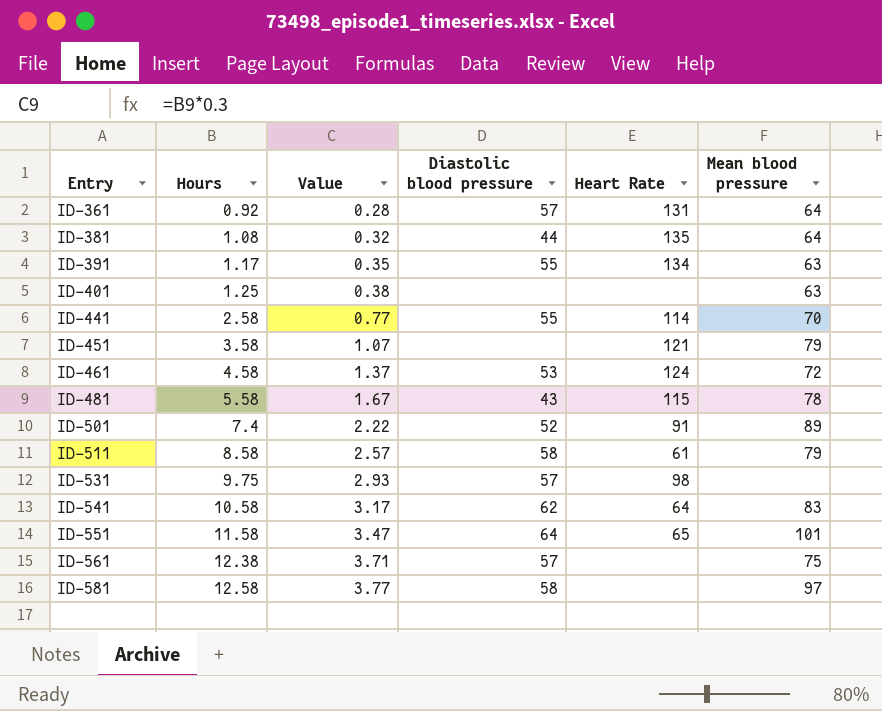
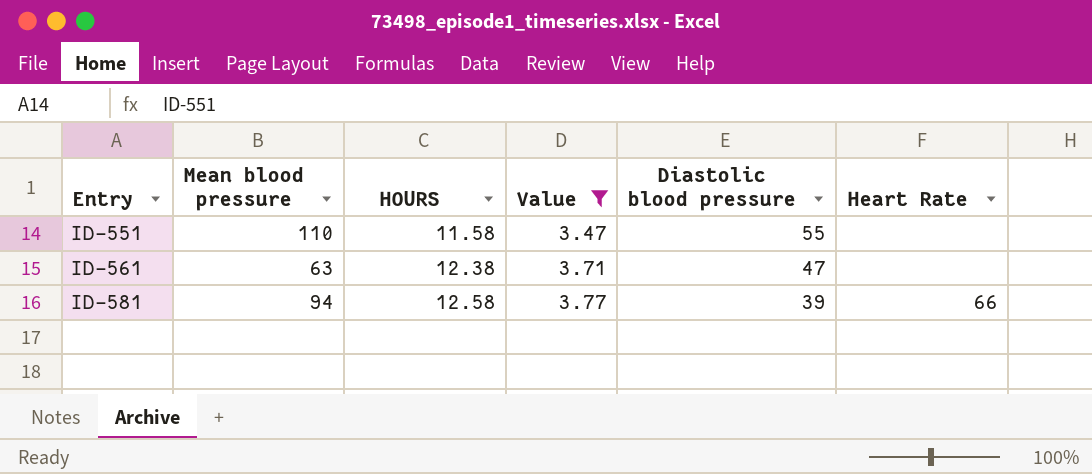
filter: none -> Value >= 3.47
column Mean blood pressure | position: 6 -> 2
column name: Hours -> HOURS
ID-551 | Mean blood pressure: 101 -> 110
ID-551 | Diastolic blood pressure: 64 -> 55
ID-551 | Heart Rate: 65 -> none
ID-561 | Mean blood pressure: 75 -> 63
ID-561 | Diastolic blood pressure: 57 -> 47
ID-581 | Mean blood pressure: 97 -> 94
ID-581 | Diastolic blood pressure: 58 -> 39
ID-581 | Heart Rate: none -> 66

